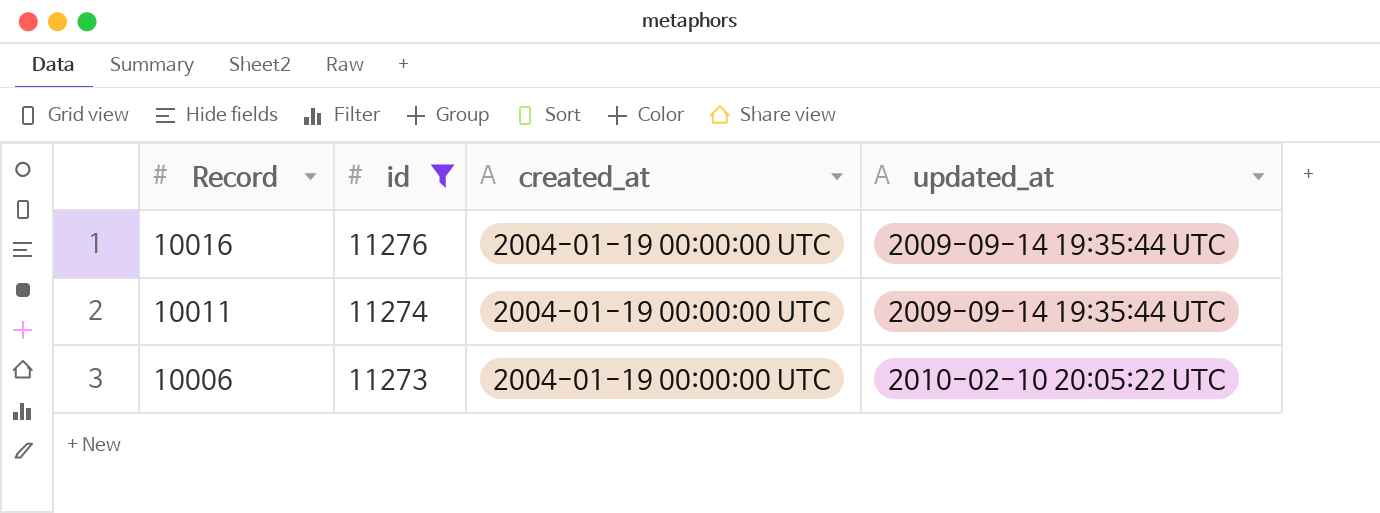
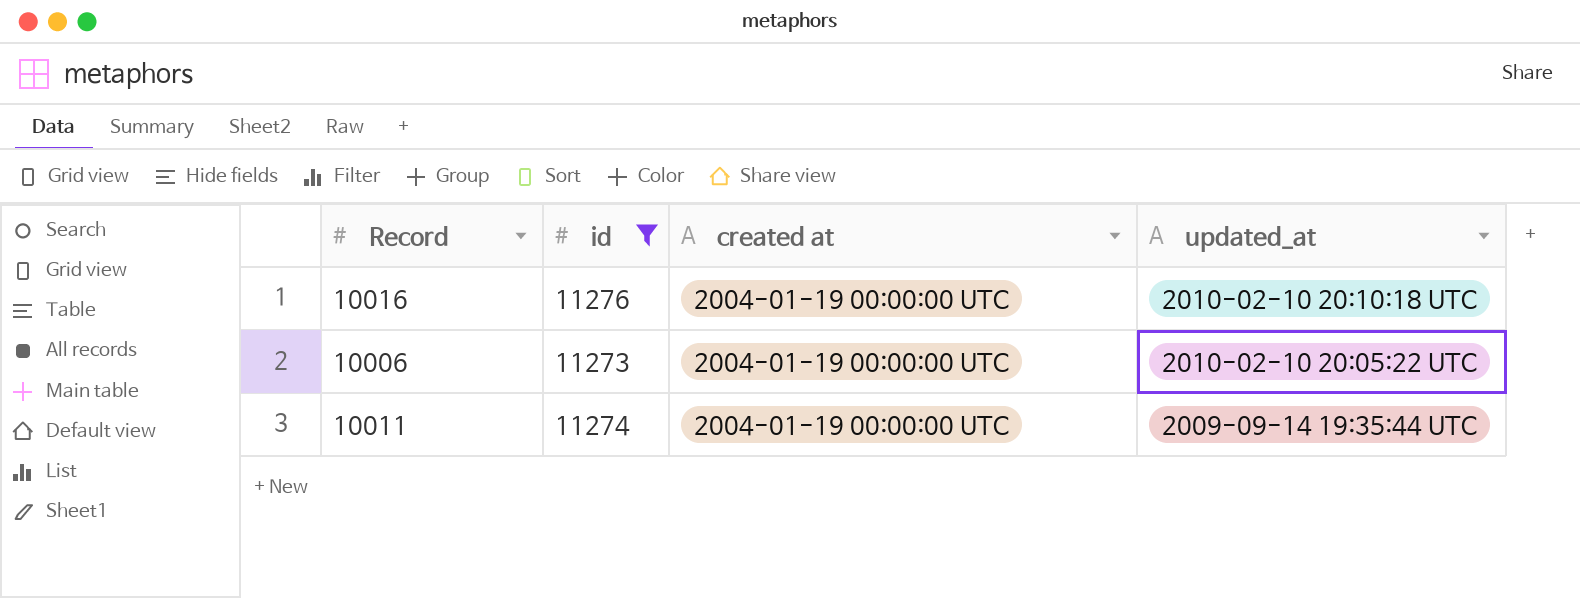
row order: Record descending -> updated_at descending
column name: created_at -> created at
10016 | updated_at: 2009-09-14 19:35:44 UTC -> 2010-02-10 20:10:18 UTC

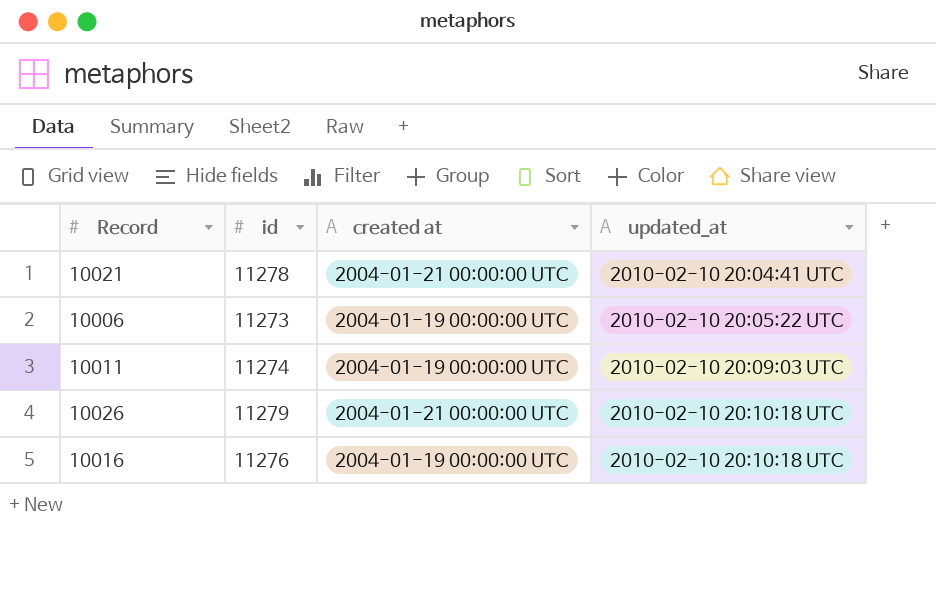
filter: id <= 11276 -> none
row order: updated_at descending -> updated_at ascending
10011 | updated_at: 2009-09-14 19:35:44 UTC -> 2010-02-10 20:09:03 UTC

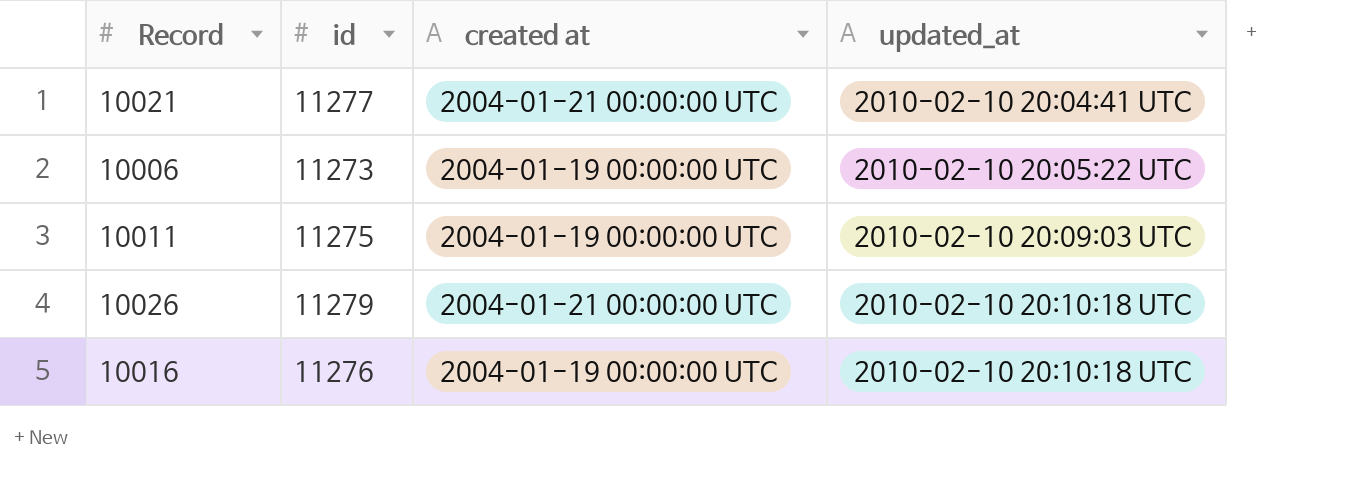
10021 | id: 11278 -> 11277
10011 | id: 11274 -> 11275

